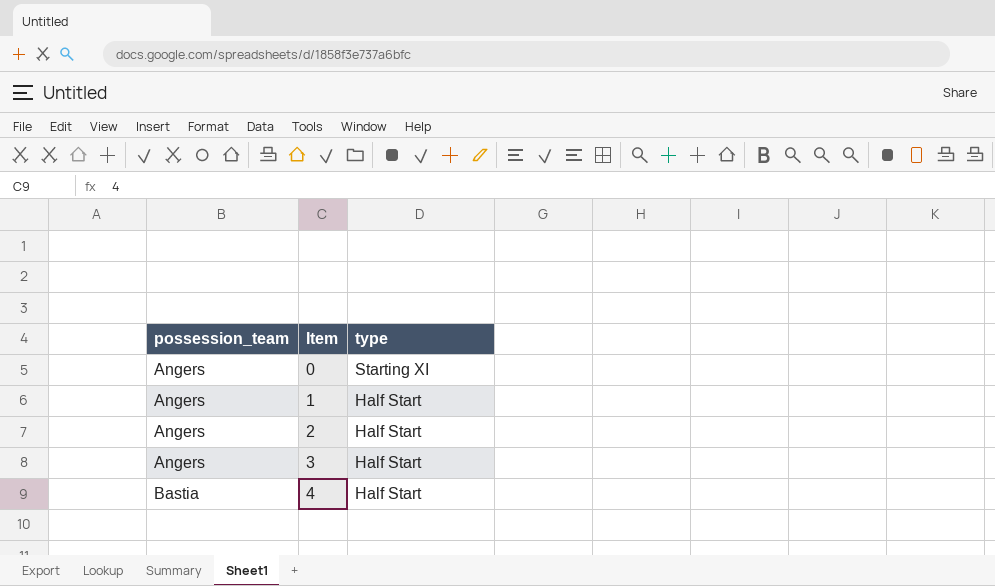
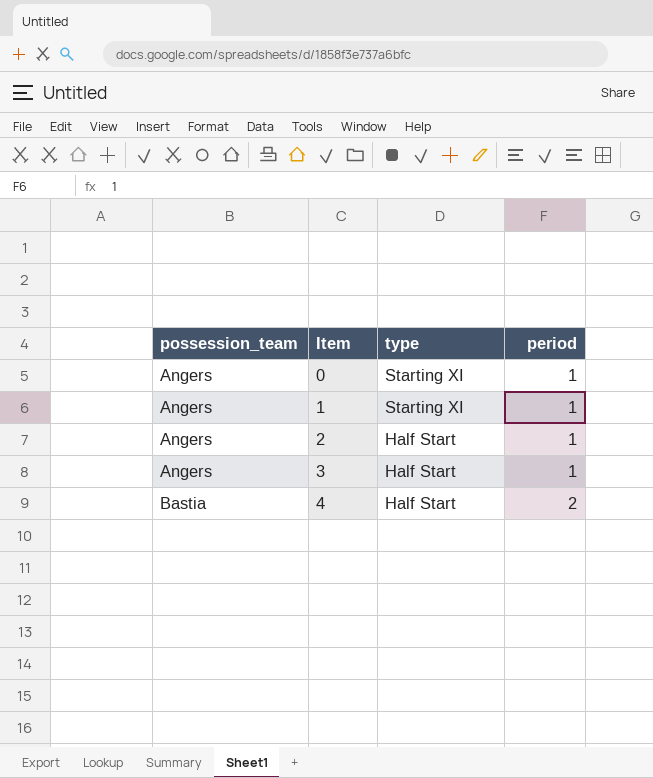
column period | position: none -> 4
1 | type: Half Start -> Starting XI

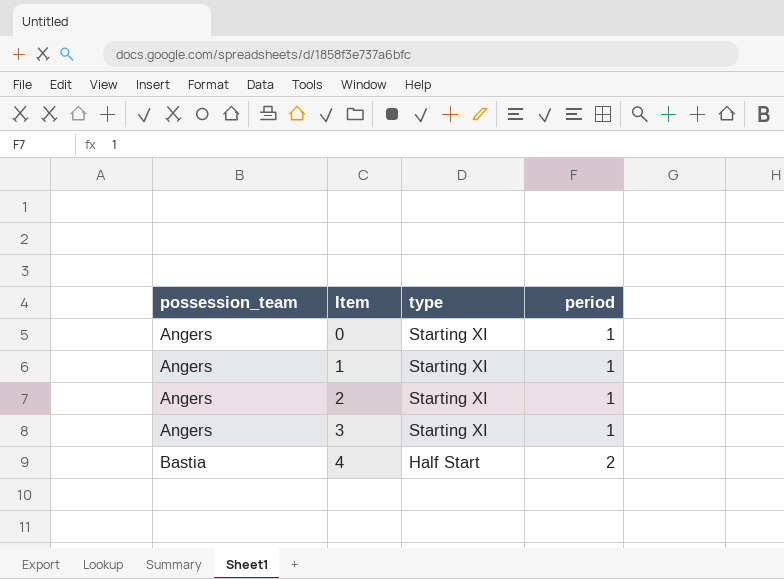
2 | type: Half Start -> Starting XI
3 | type: Half Start -> Starting XI

